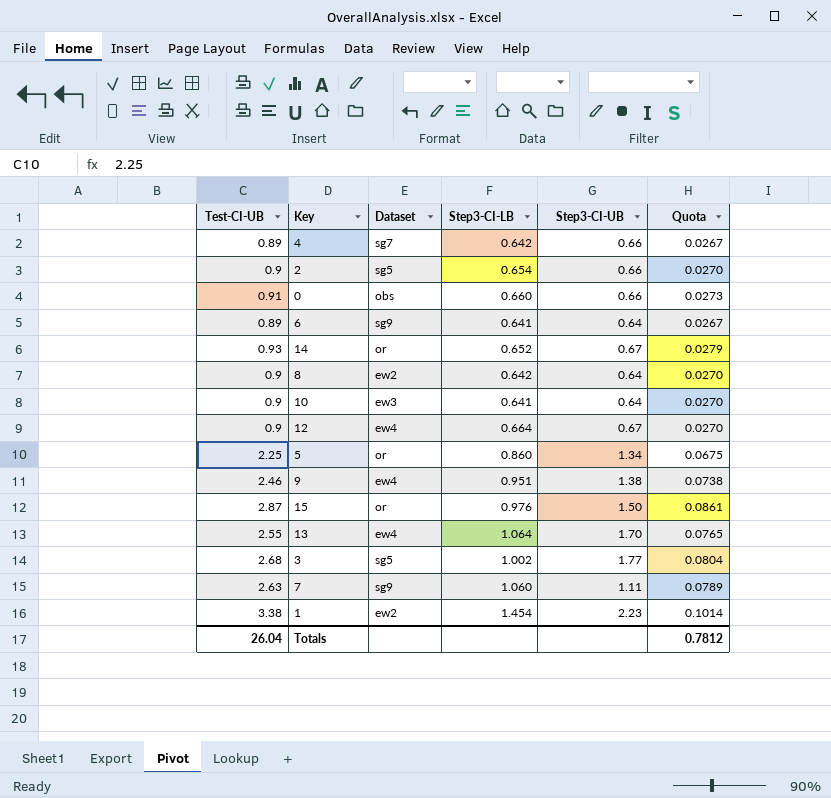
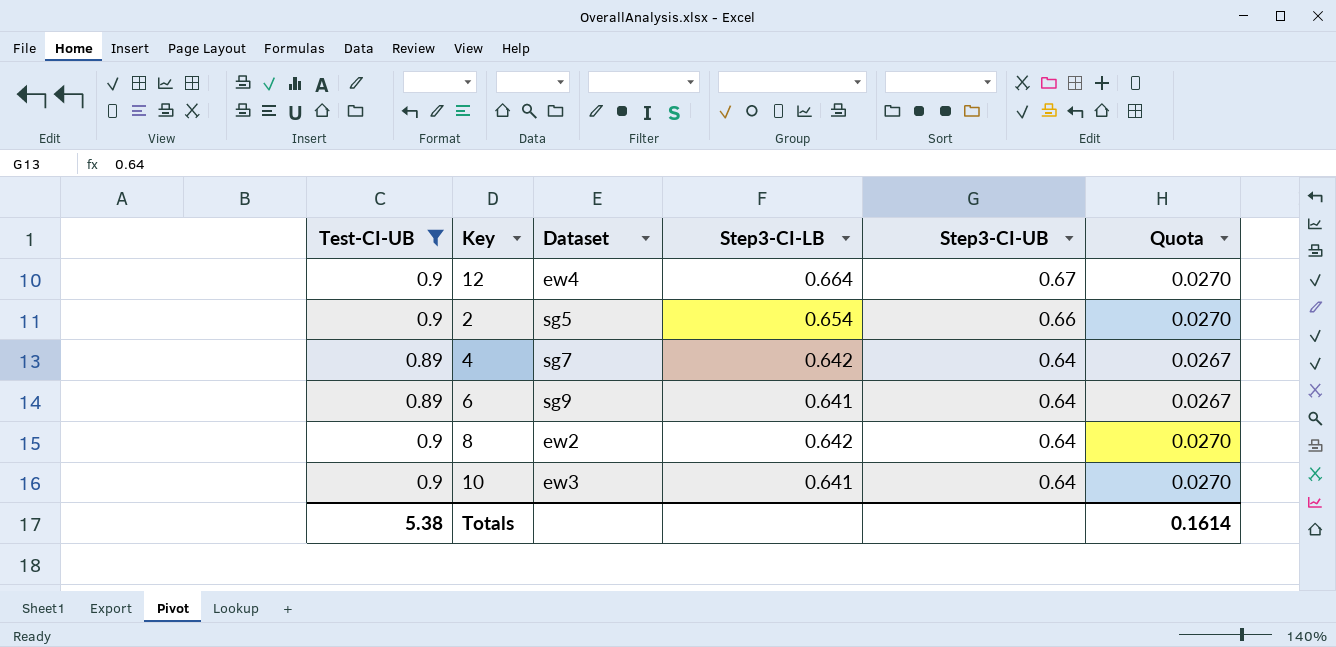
filter: none -> Test-CI-UB <= 0.9
row order: none -> Step3-CI-UB descending
4 | Step3-CI-UB: 0.66 -> 0.64
Totals | Test-CI-UB: 26.04 -> 5.38
Totals | Quota: 0.7812 -> 0.1614

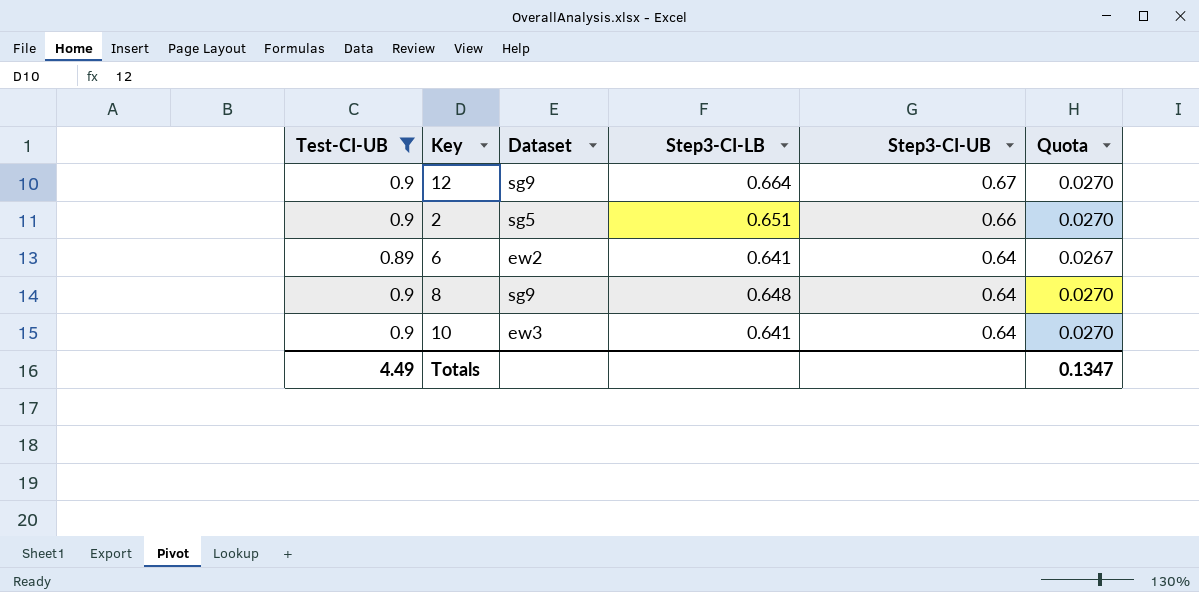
row 4: 0.89 | sg7 | 0.642 | 0.64 | 0.0267 -> none
12 | Dataset: ew4 -> sg9
2 | Step3-CI-LB: 0.654 -> 0.651
6 | Dataset: sg9 -> ew2
8 | Dataset: ew2 -> sg9
8 | Step3-CI-LB: 0.642 -> 0.648
Totals | Test-CI-UB: 5.38 -> 4.49
Totals | Quota: 0.1614 -> 0.1347

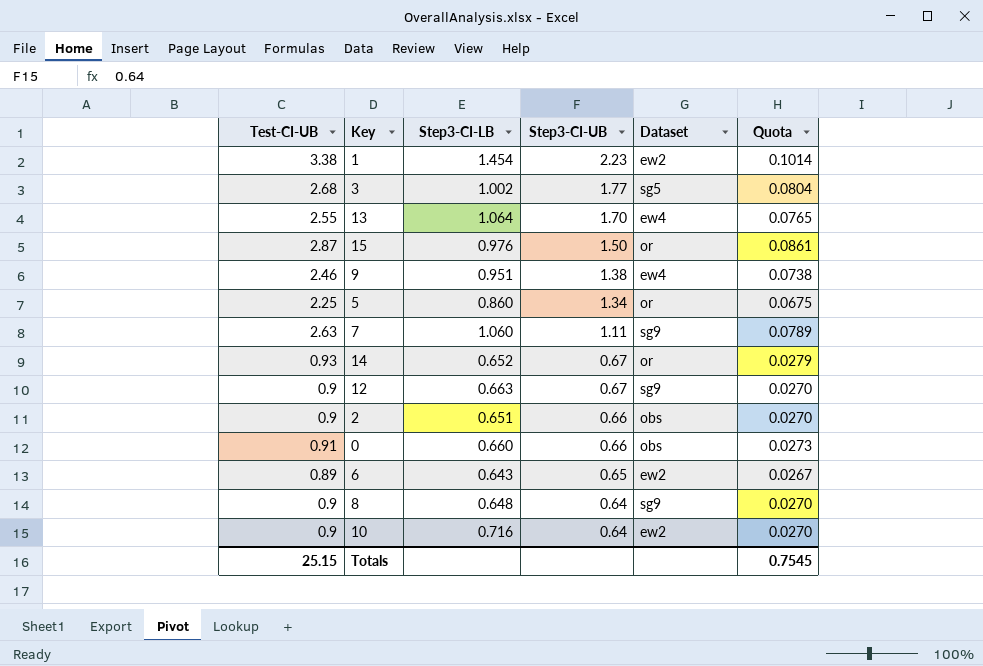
filter: Test-CI-UB <= 0.9 -> none
column Dataset | position: 3 -> 5
12 | Step3-CI-LB: 0.664 -> 0.663
2 | Dataset: sg5 -> obs
6 | Step3-CI-LB: 0.641 -> 0.643
6 | Step3-CI-UB: 0.64 -> 0.65
10 | Step3-CI-LB: 0.641 -> 0.716
10 | Dataset: ew3 -> ew2
Totals | Test-CI-UB: 4.49 -> 25.15
Totals | Quota: 0.1347 -> 0.7545

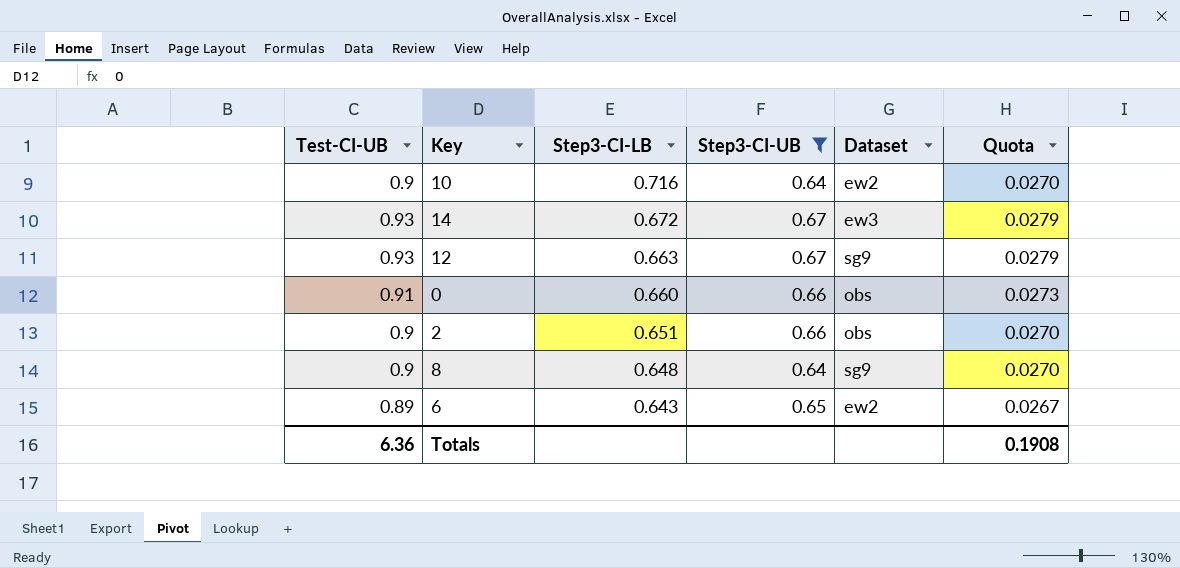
filter: none -> Step3-CI-UB <= 0.67
row order: Step3-CI-UB descending -> Step3-CI-LB descending
14 | Step3-CI-LB: 0.652 -> 0.672
14 | Dataset: or -> ew3
12 | Test-CI-UB: 0.9 -> 0.93
12 | Quota: 0.0270 -> 0.0279
Totals | Test-CI-UB: 25.15 -> 6.36
Totals | Quota: 0.7545 -> 0.1908

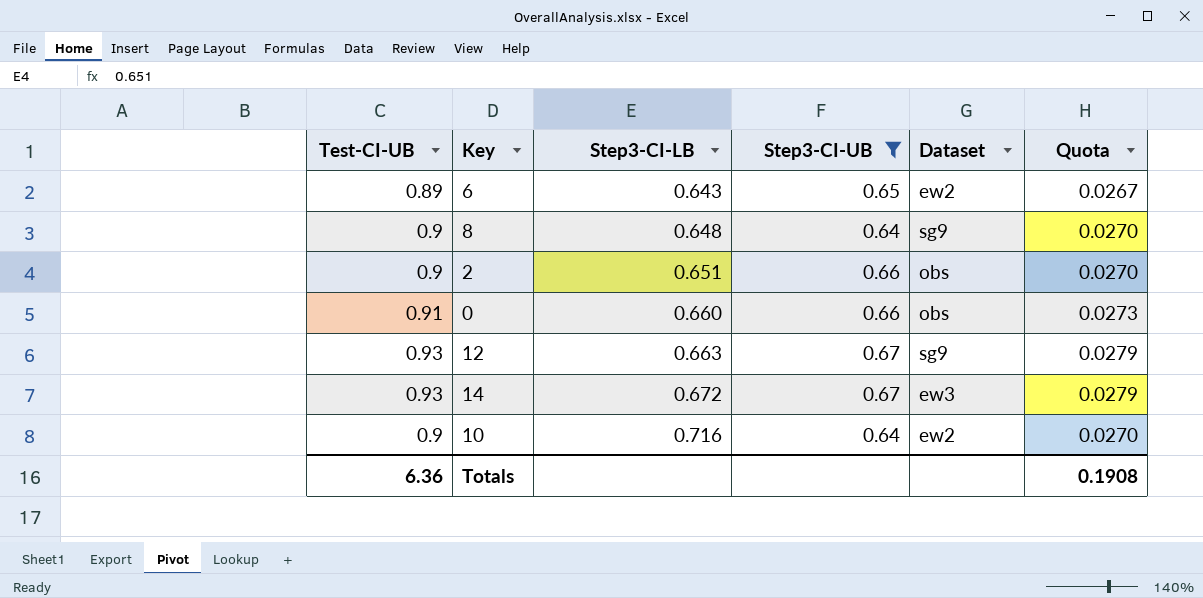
row order: Step3-CI-LB descending -> Step3-CI-LB ascending

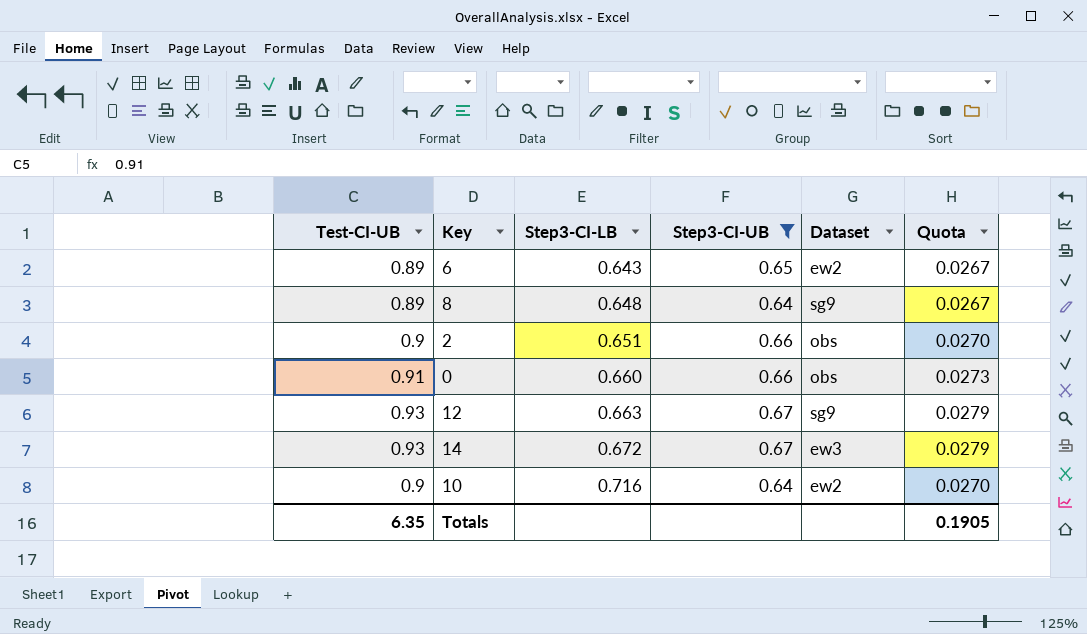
8 | Test-CI-UB: 0.9 -> 0.89
8 | Quota: 0.0270 -> 0.0267
Totals | Test-CI-UB: 6.36 -> 6.35
Totals | Quota: 0.1908 -> 0.1905

